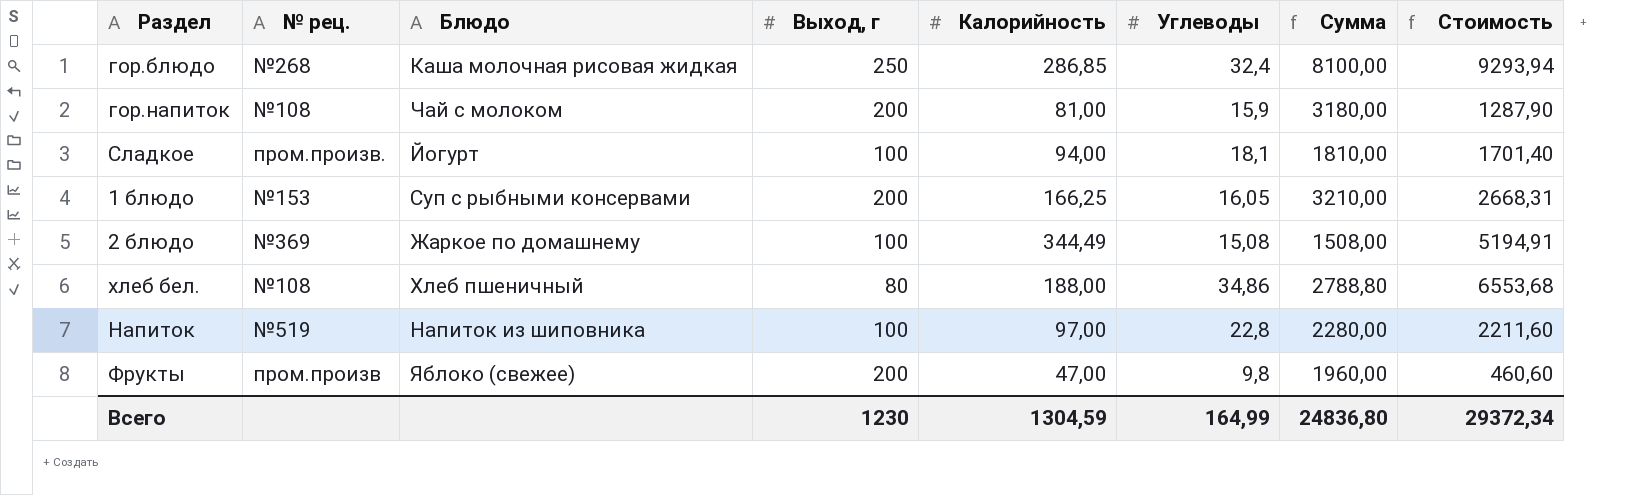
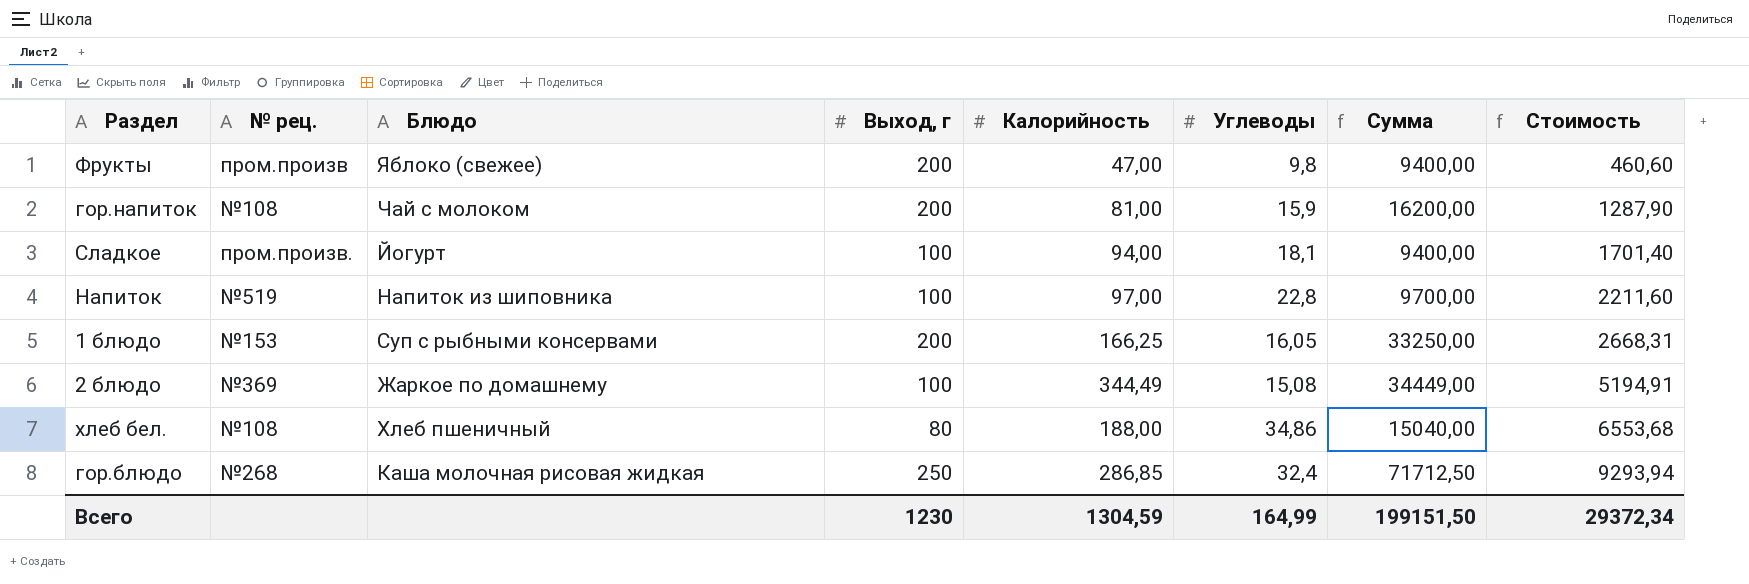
row order: none -> Стоимость ascending
column Сумма | formula: [Выход, г] * [Углеводы] -> [Выход, г] * [Калорийность]
Всего | Сумма: 24836,80 -> 199151,50

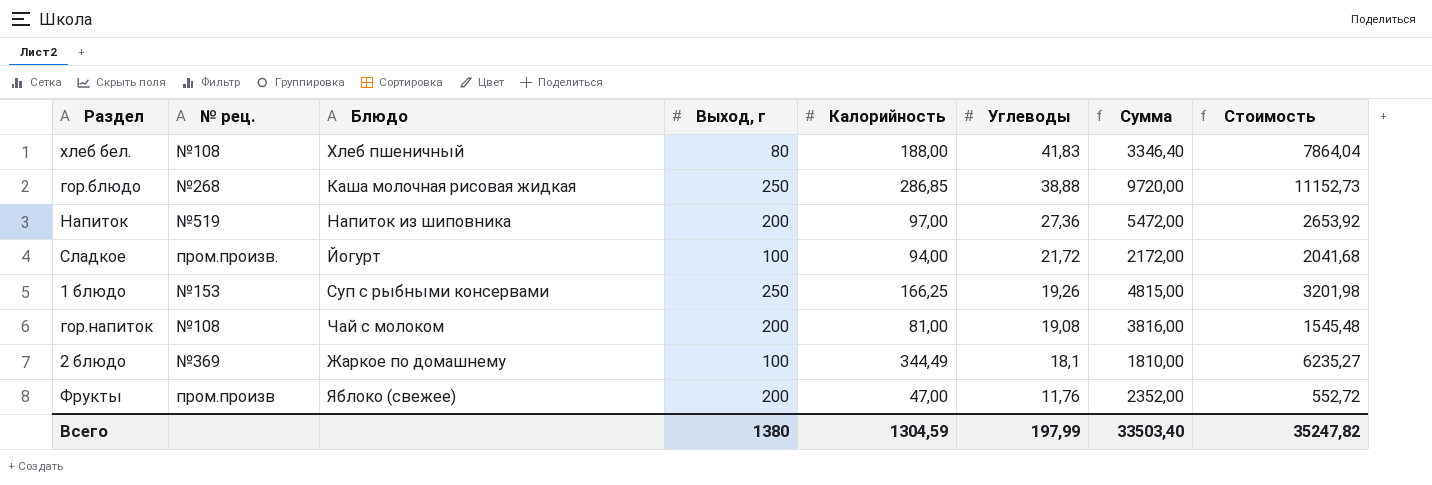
row order: Стоимость ascending -> Углеводы descending
column Сумма | formula: [Выход, г] * [Калорийность] -> [Выход, г] * [Углеводы]
хлеб бел. | Углеводы: 34,86 -> 41,83
хлеб бел. | Стоимость: 6553,68 -> 7864,04
гор.блюдо | Углеводы: 32,4 -> 38,88
гор.блюдо | Стоимость: 9293,94 -> 11152,73
Напиток | Выход, г: 100 -> 200
Напиток | Углеводы: 22,8 -> 27,36
Напиток | Стоимость: 2211,60 -> 2653,92
Сладкое | Углеводы: 18,1 -> 21,72
Сладкое | Стоимость: 1701,40 -> 2041,68
1 блюдо | Выход, г: 200 -> 250
1 блюдо | Углеводы: 16,05 -> 19,26
1 блюдо | Стоимость: 2668,31 -> 3201,98
гор.напиток | Углеводы: 15,9 -> 19,08
гор.напиток | Стоимость: 1287,90 -> 1545,48
2 блюдо | Углеводы: 15,08 -> 18,1
2 блюдо | Стоимость: 5194,91 -> 6235,27
Фрукты | Углеводы: 9,8 -> 11,76
Фрукты | Стоимость: 460,60 -> 552,72
Всего | Выход, г: 1230 -> 1380
Всего | Углеводы: 164,99 -> 197,99
Всего | Сумма: 199151,50 -> 33503,40
Всего | Стоимость: 29372,34 -> 35247,82

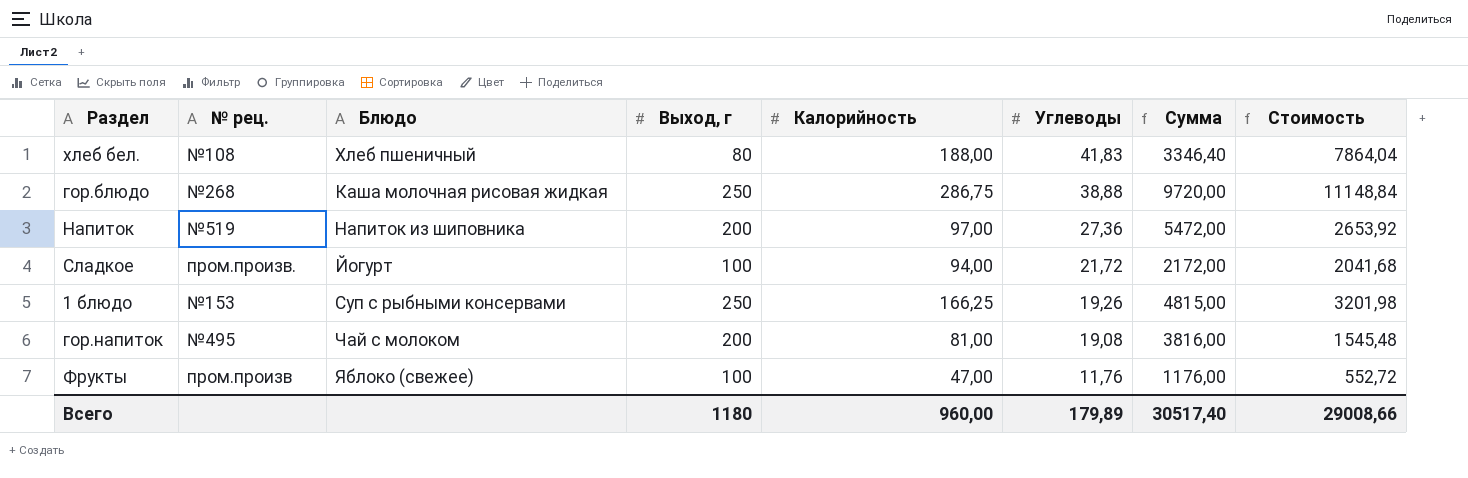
row 2 блюдо: №369 | Жаркое по домашнему | 100 | 344,49 | 18,1 | 1810,00 | 6235,27 -> none
гор.блюдо | Калорийность: 286,85 -> 286,75
гор.блюдо | Стоимость: 11152,73 -> 11148,84
гор.напиток | № рец.: №108 -> №495
Фрукты | Выход, г: 200 -> 100
Фрукты | Сумма: 2352,00 -> 1176,00
Всего | Выход, г: 1380 -> 1180
Всего | Калорийность: 1304,59 -> 960,00
Всего | Углеводы: 197,99 -> 179,89
Всего | Сумма: 33503,40 -> 30517,40
Всего | Стоимость: 35247,82 -> 29008,66

